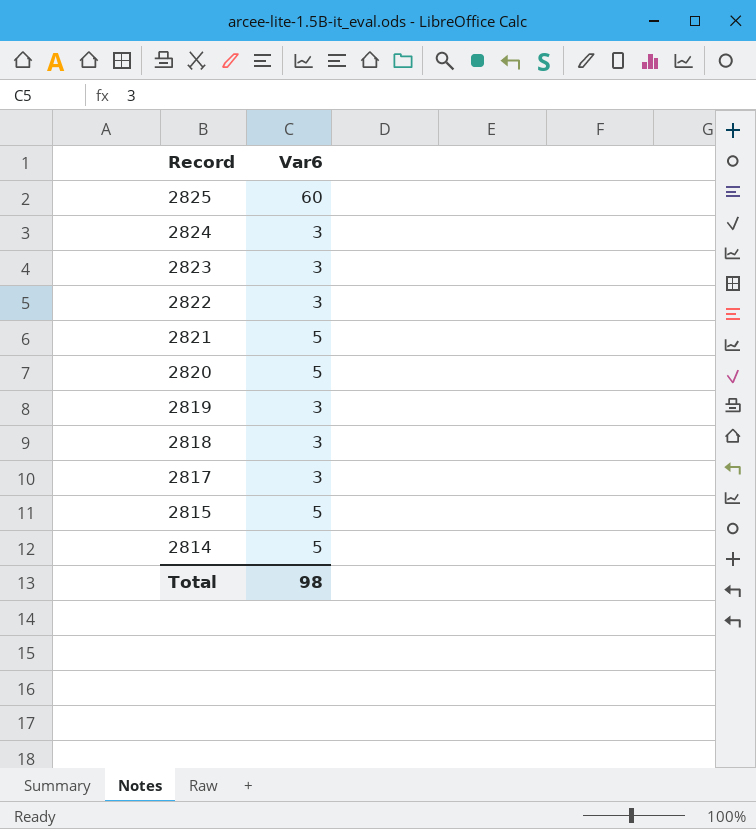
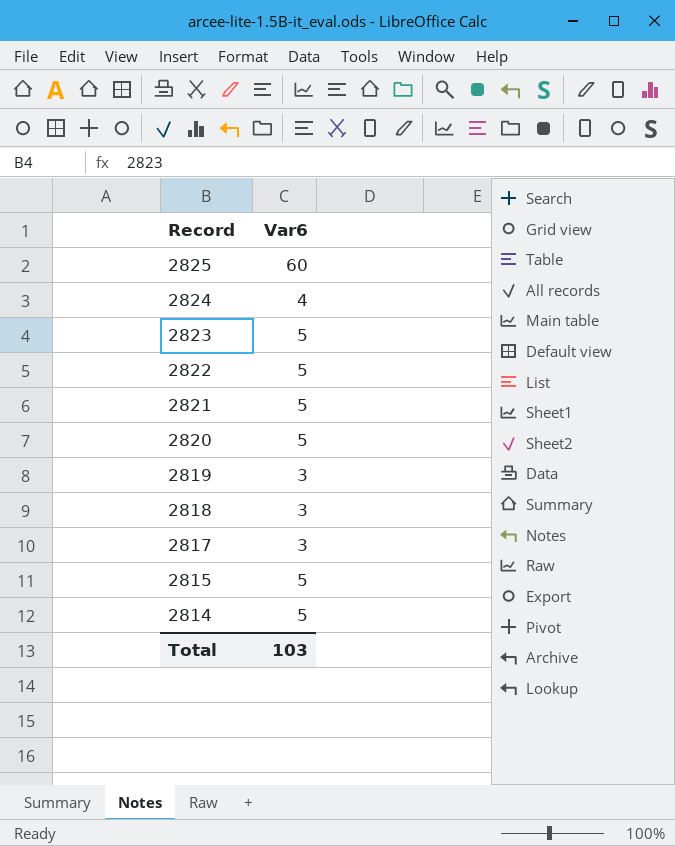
2824 | Var6: 3 -> 4
2823 | Var6: 3 -> 5
2822 | Var6: 3 -> 5
Total | Var6: 98 -> 103

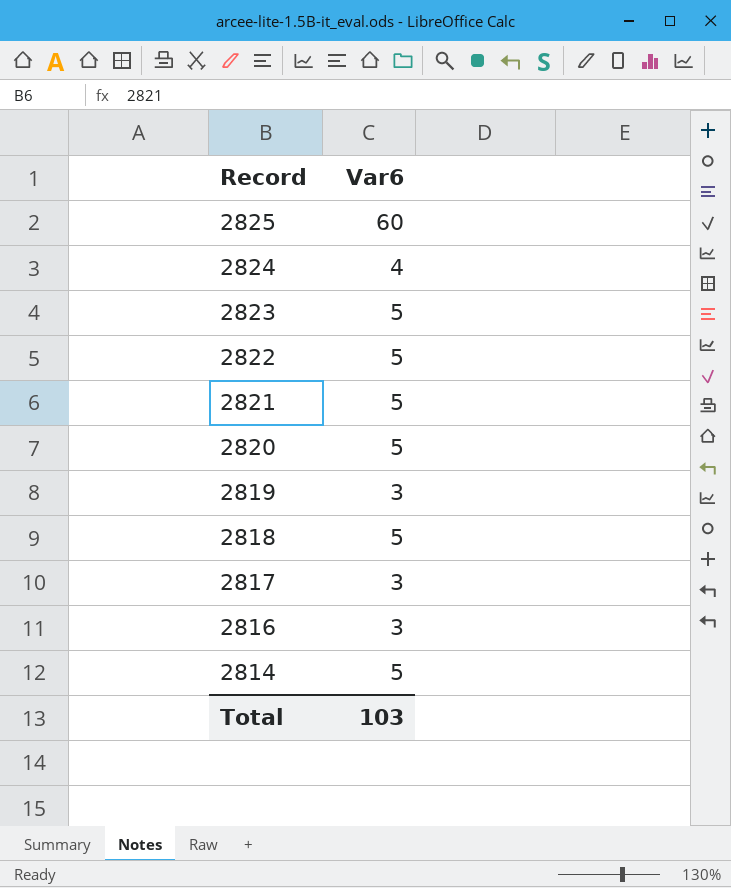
row 2815: 5 -> none
2818 | Var6: 3 -> 5
row 2816: none -> 3

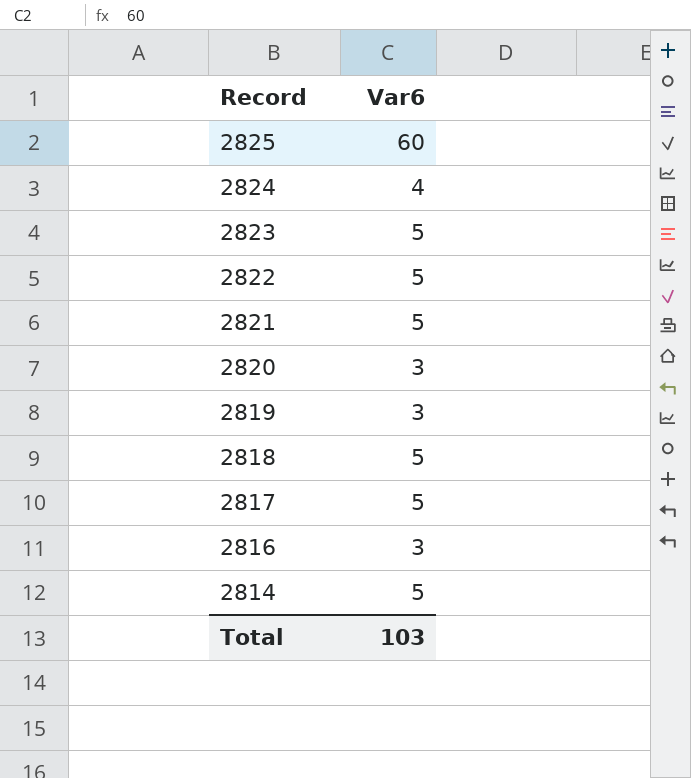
2820 | Var6: 5 -> 3
2817 | Var6: 3 -> 5

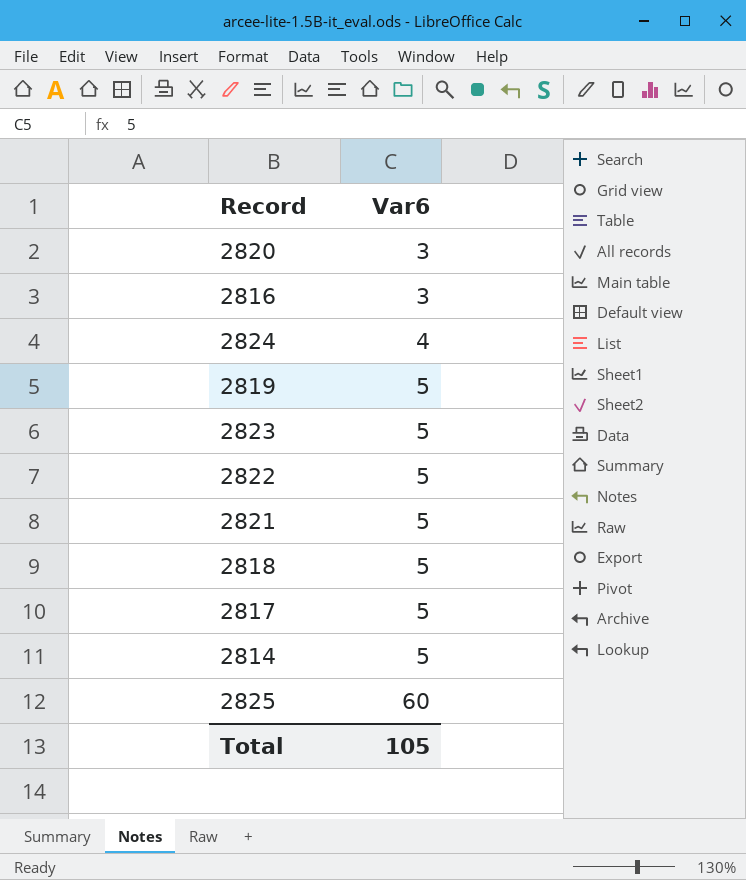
row order: Record descending -> Var6 ascending
2819 | Var6: 3 -> 5
Total | Var6: 103 -> 105

